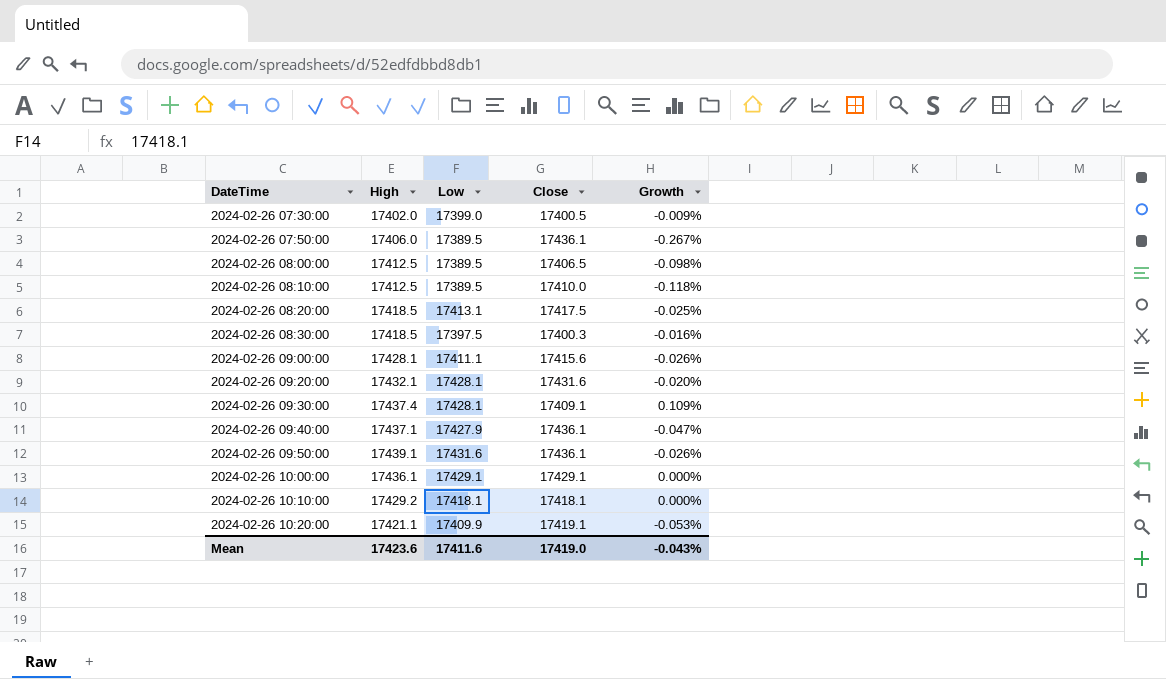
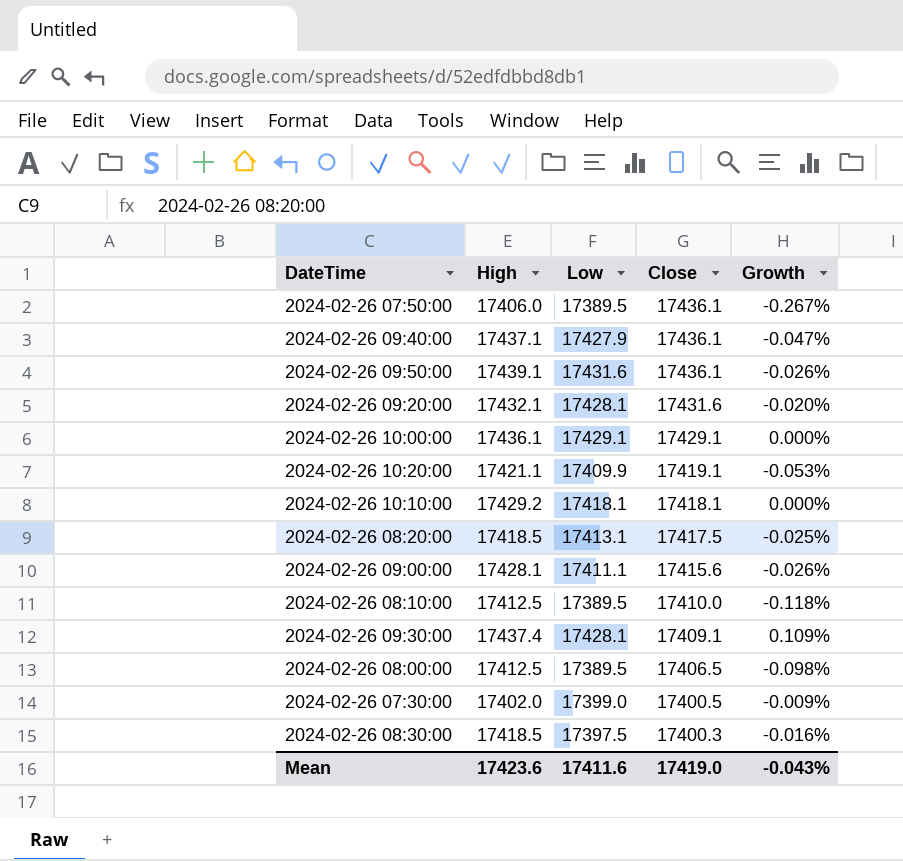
row order: DateTime ascending -> Close descending

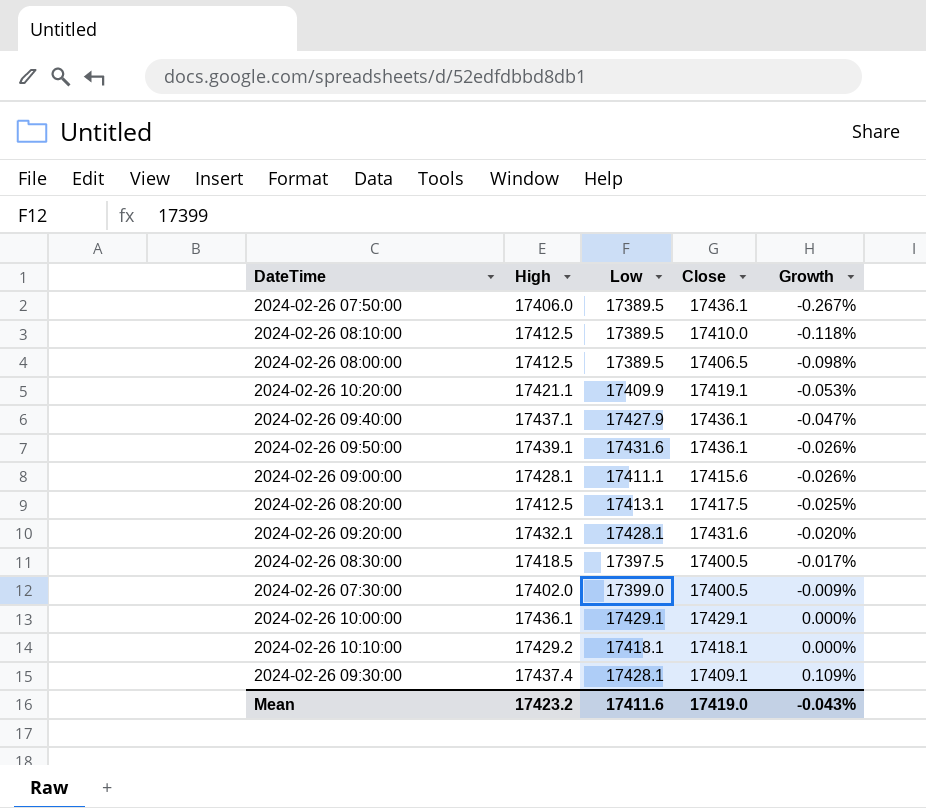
row order: Close descending -> Growth ascending
2024-02-26 08:20:00 | High: 17418.5 -> 17412.5
2024-02-26 08:30:00 | Close: 17400.3 -> 17400.5
2024-02-26 08:30:00 | Growth: -0.016% -> -0.017%
Mean | High: 17423.6 -> 17423.2

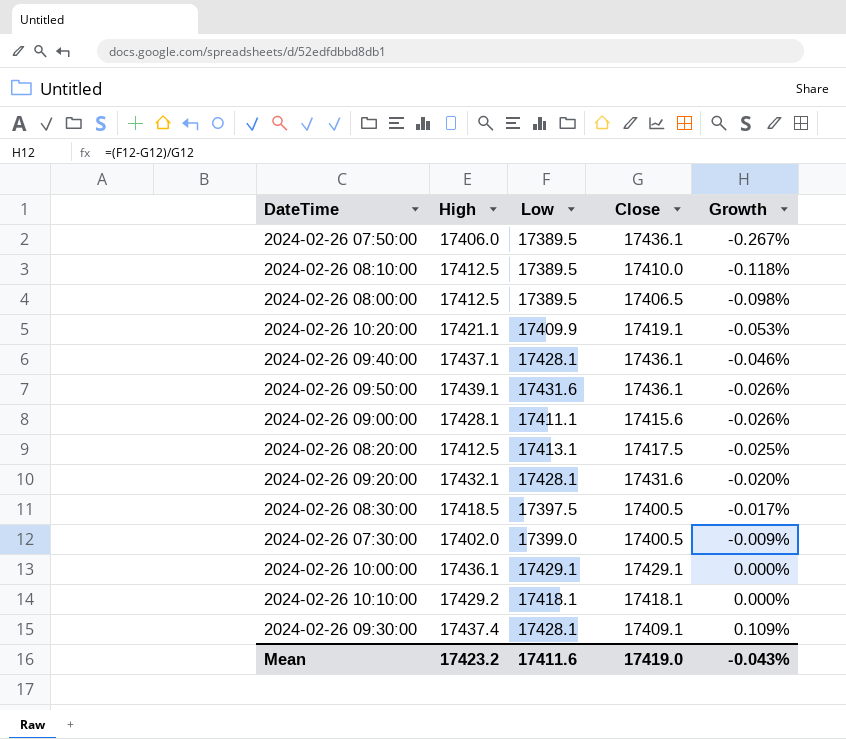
2024-02-26 09:40:00 | Low: 17427.9 -> 17428.1
2024-02-26 09:40:00 | Growth: -0.047% -> -0.046%

